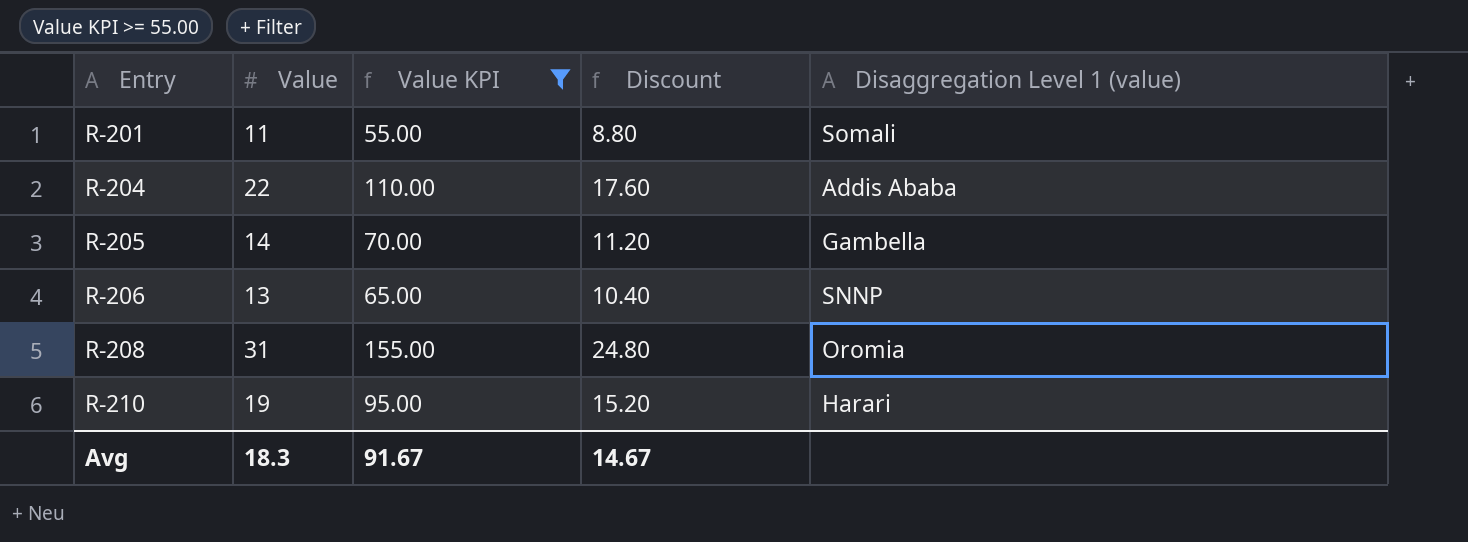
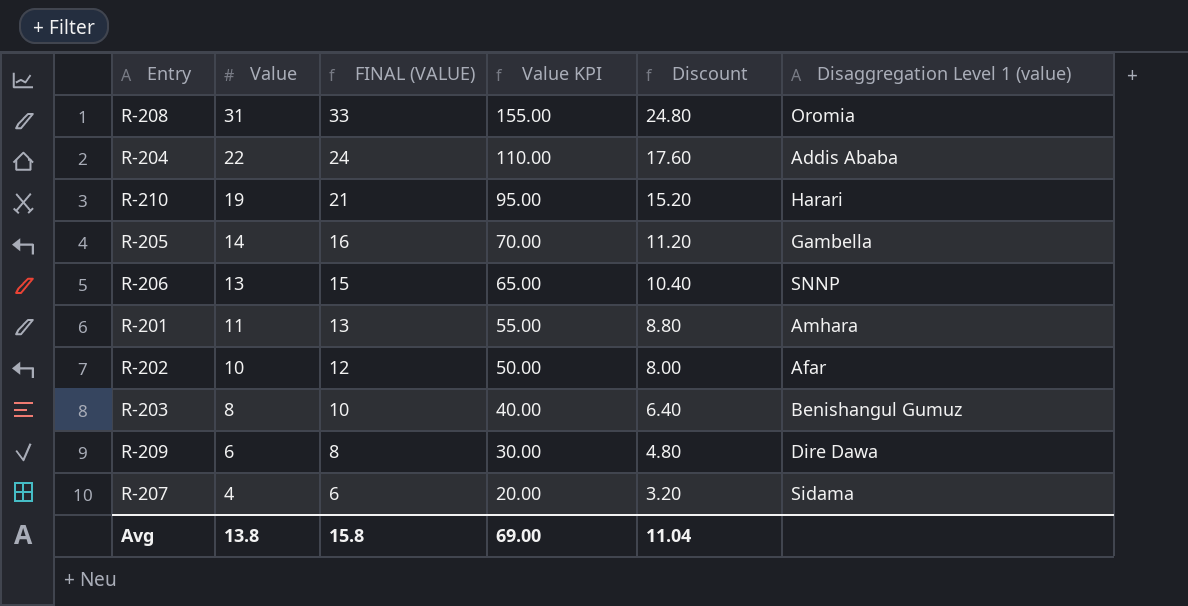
filter: Value KPI >= 55.00 -> none
row order: Entry ascending -> Value descending
column FINAL (VALUE) | formula: none -> [Value] + 2
R-201 | Disaggregation Level 1 (value): Somali -> Amhara
Avg | Value: 18.3 -> 13.8
Avg | Value KPI: 91.67 -> 69.00
Avg | Discount: 14.67 -> 11.04

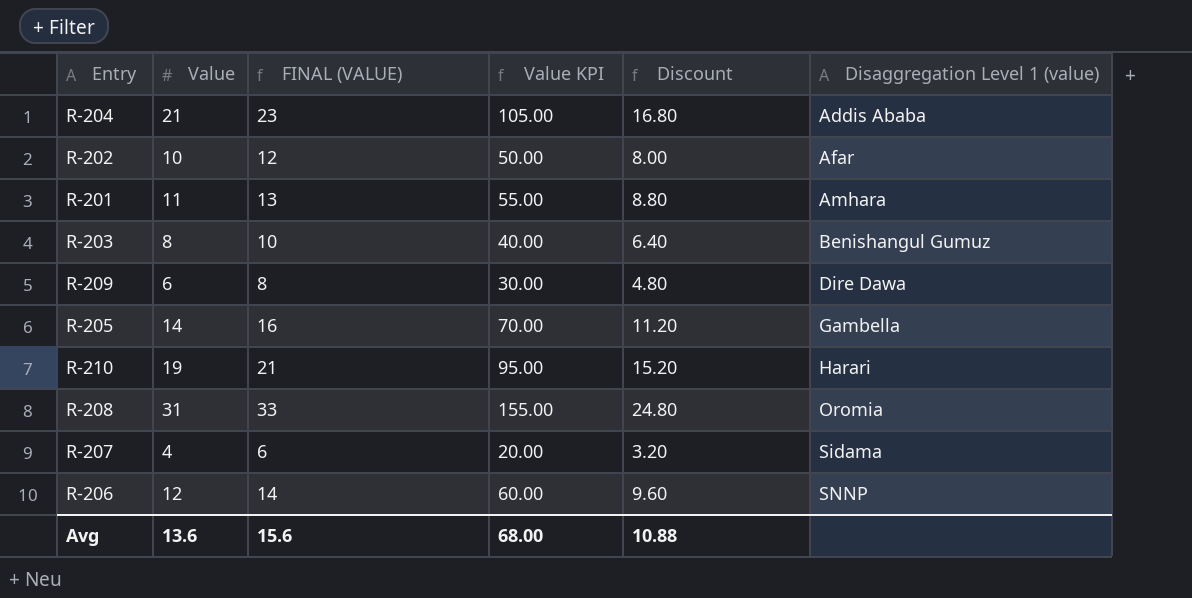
row order: Value descending -> Disaggregation Level 1 (value) ascending
R-204 | Value: 22 -> 21
R-204 | FINAL (VALUE): 24 -> 23
R-204 | Value KPI: 110.00 -> 105.00
R-204 | Discount: 17.60 -> 16.80
R-206 | Value: 13 -> 12
R-206 | FINAL (VALUE): 15 -> 14
R-206 | Value KPI: 65.00 -> 60.00
R-206 | Discount: 10.40 -> 9.60
Avg | Value: 13.8 -> 13.6
Avg | FINAL (VALUE): 15.8 -> 15.6
Avg | Value KPI: 69.00 -> 68.00
Avg | Discount: 11.04 -> 10.88

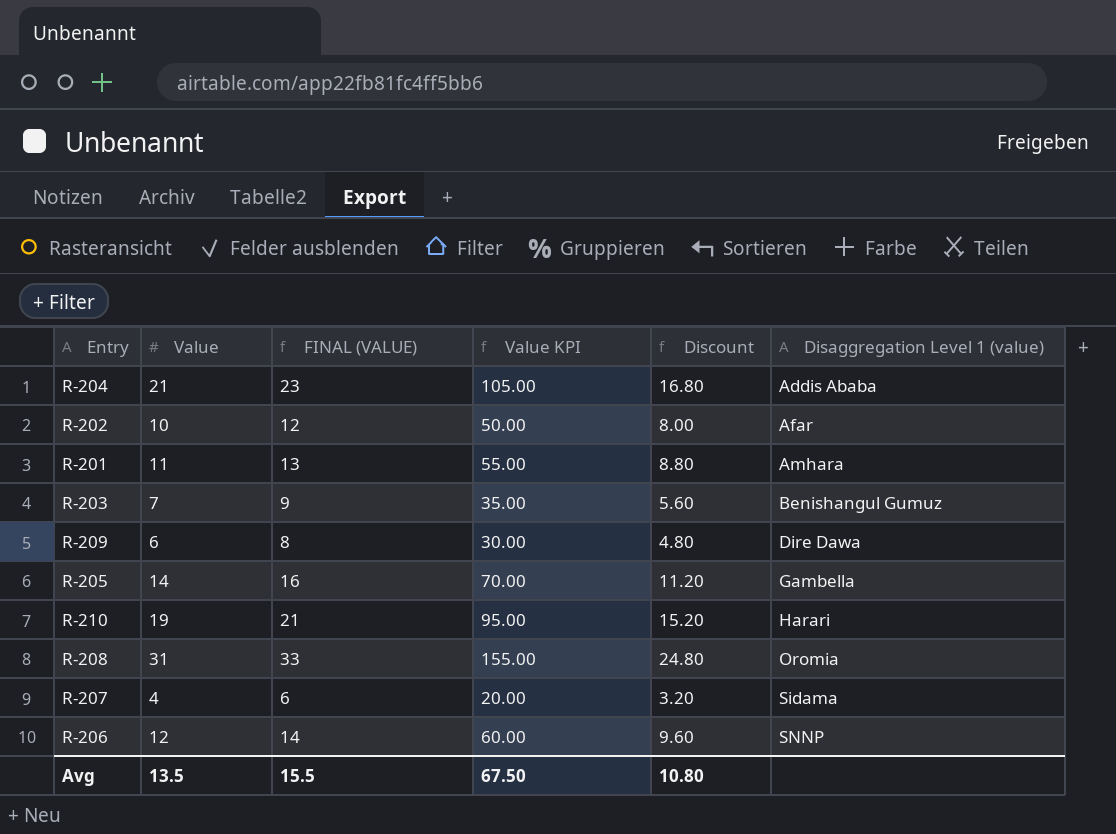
R-203 | Value: 8 -> 7
R-203 | FINAL (VALUE): 10 -> 9
R-203 | Value KPI: 40.00 -> 35.00
R-203 | Discount: 6.40 -> 5.60
Avg | Value: 13.6 -> 13.5
Avg | FINAL (VALUE): 15.6 -> 15.5
Avg | Value KPI: 68.00 -> 67.50
Avg | Discount: 10.88 -> 10.80

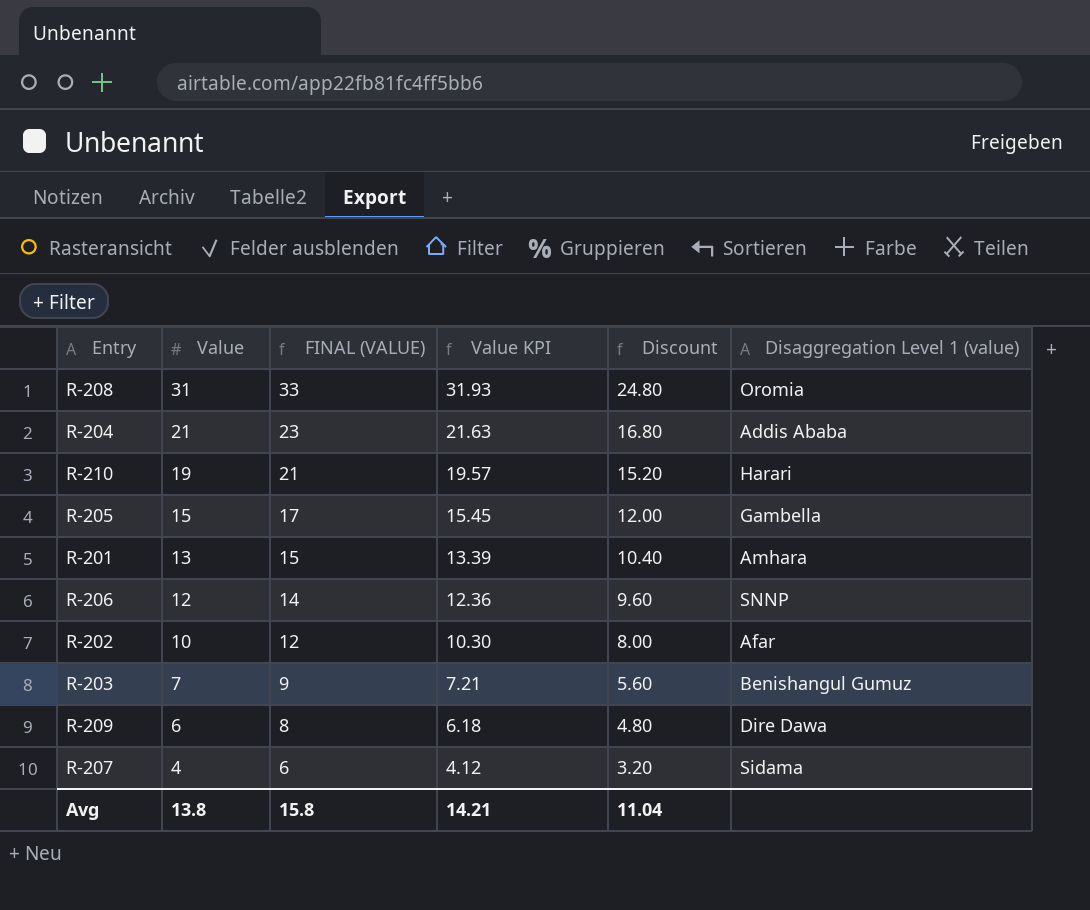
row order: Disaggregation Level 1 (value) ascending -> Value descending
column Value KPI | formula: [Value] * 5 -> [Value] * 1.03
R-205 | Value: 14 -> 15
R-205 | FINAL (VALUE): 16 -> 17
R-205 | Discount: 11.20 -> 12.00
R-201 | Value: 11 -> 13
R-201 | FINAL (VALUE): 13 -> 15
R-201 | Discount: 8.80 -> 10.40
Avg | Value: 13.5 -> 13.8
Avg | FINAL (VALUE): 15.5 -> 15.8
Avg | Value KPI: 67.50 -> 14.21
Avg | Discount: 10.80 -> 11.04

